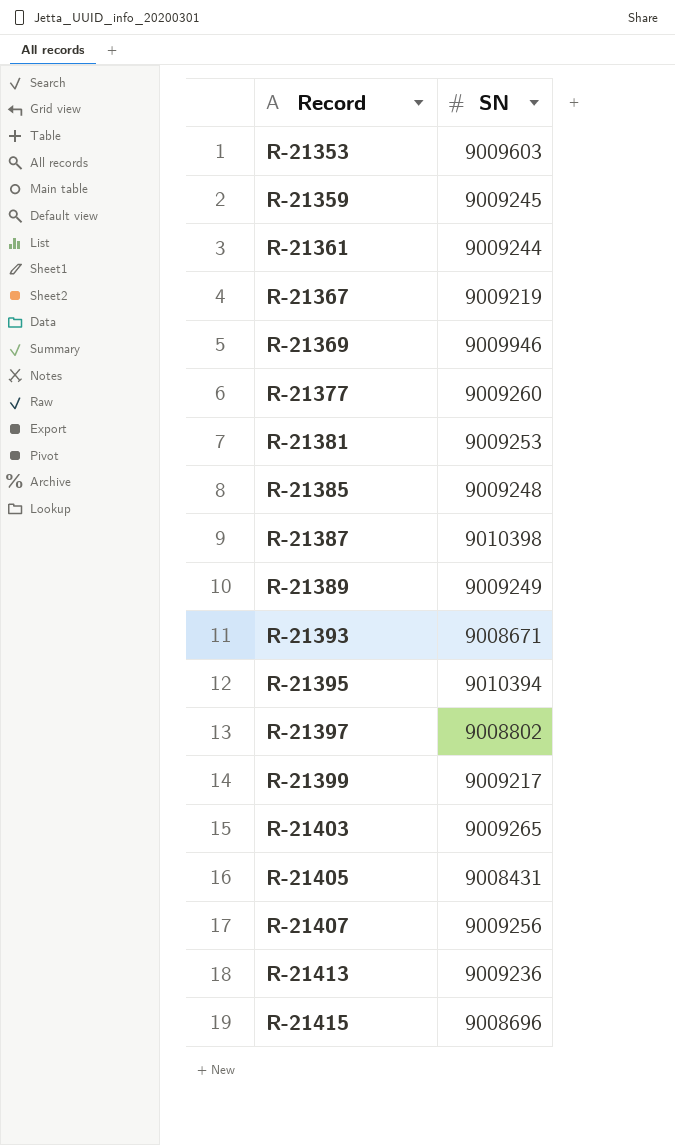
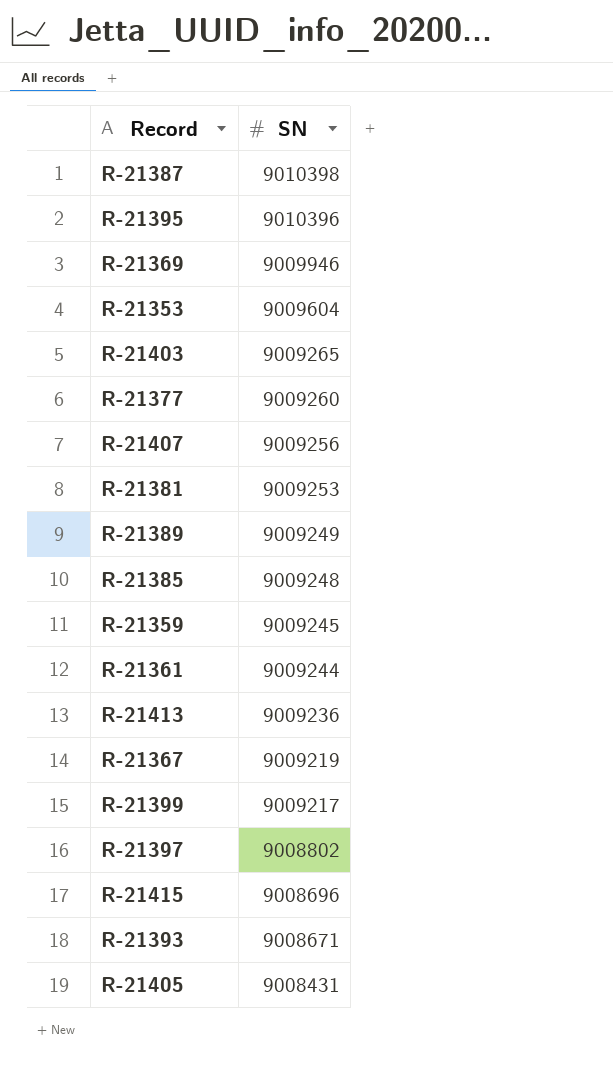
row order: Record ascending -> SN descending
R-21395 | SN: 9010394 -> 9010396
R-21353 | SN: 9009603 -> 9009604

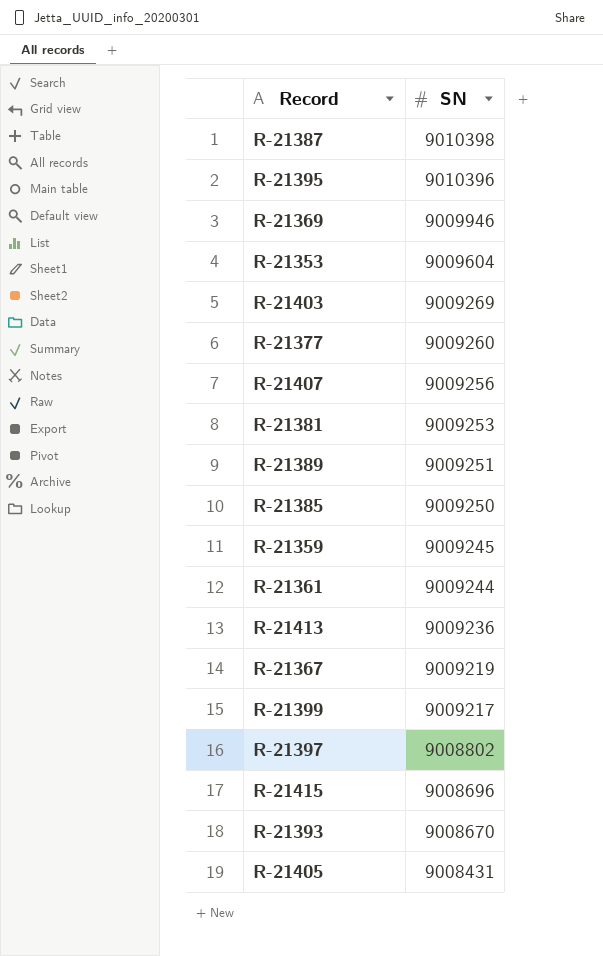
R-21403 | SN: 9009265 -> 9009269
R-21389 | SN: 9009249 -> 9009251
R-21385 | SN: 9009248 -> 9009250
R-21393 | SN: 9008671 -> 9008670

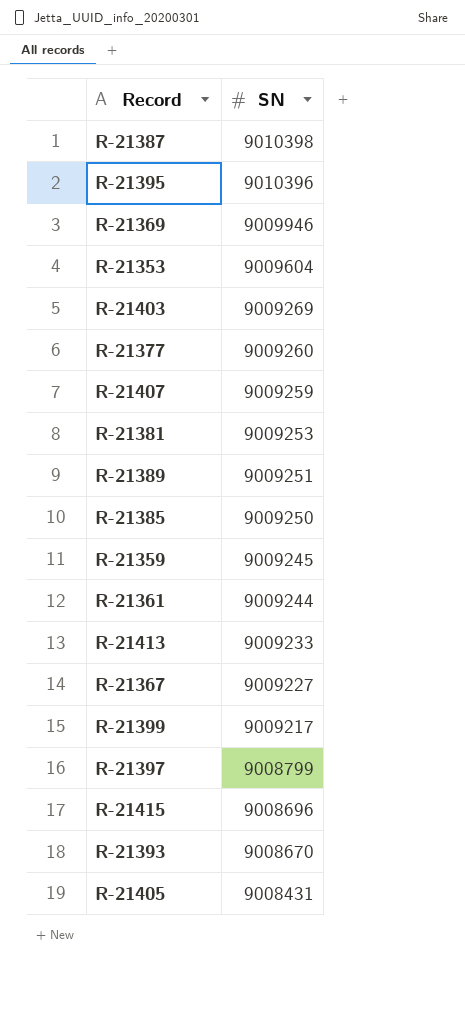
R-21407 | SN: 9009256 -> 9009259
R-21413 | SN: 9009236 -> 9009233
R-21367 | SN: 9009219 -> 9009227
R-21397 | SN: 9008802 -> 9008799

